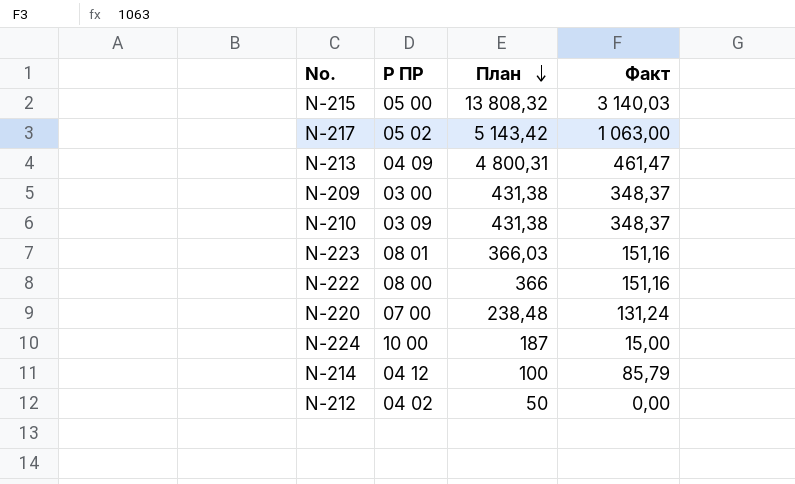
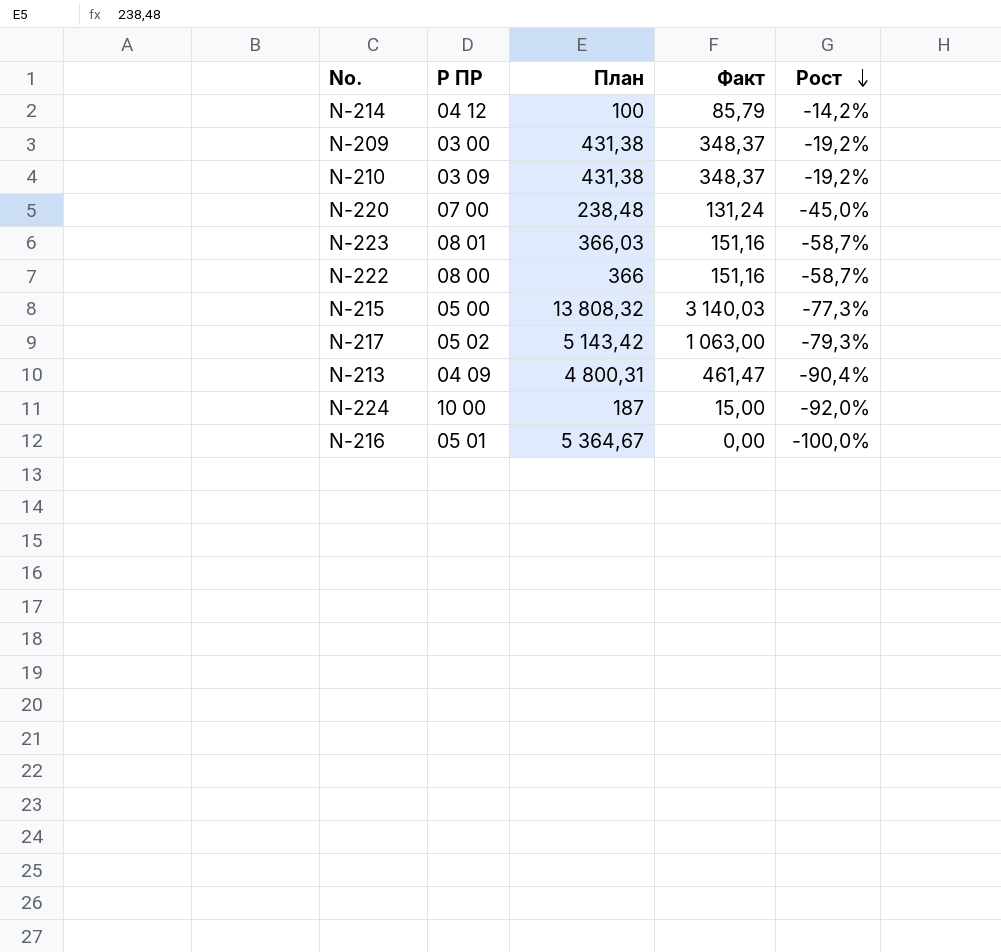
row order: План descending -> Рост descending
column Рост | formula: none -> ([Факт] - [План]) / [План]
row N-212: 04 02 | 50 | 0,00 -> none
row N-216: none -> 05 01 | 5 364,67 | 0,00 | -100,0%

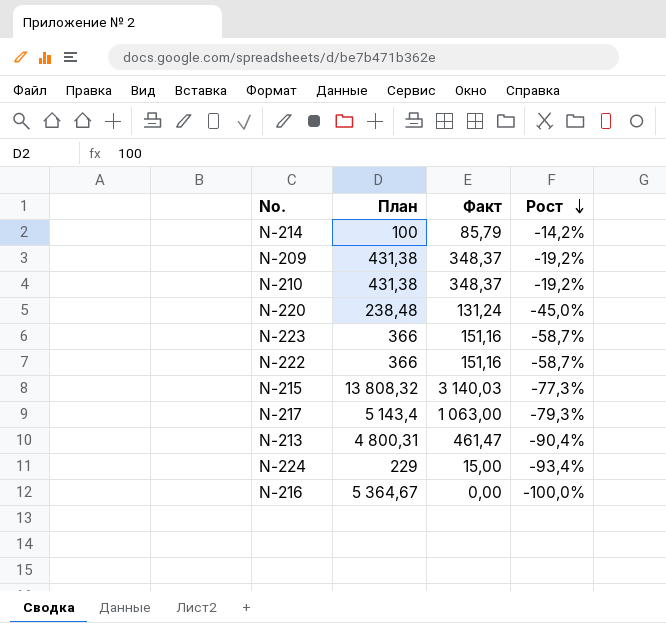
column Р ПР | position: 2 -> none
N-223 | План: 366,03 -> 366
N-217 | План: 5 143,42 -> 5 143,4
N-224 | План: 187 -> 229
N-224 | Рост: -92,0% -> -93,4%

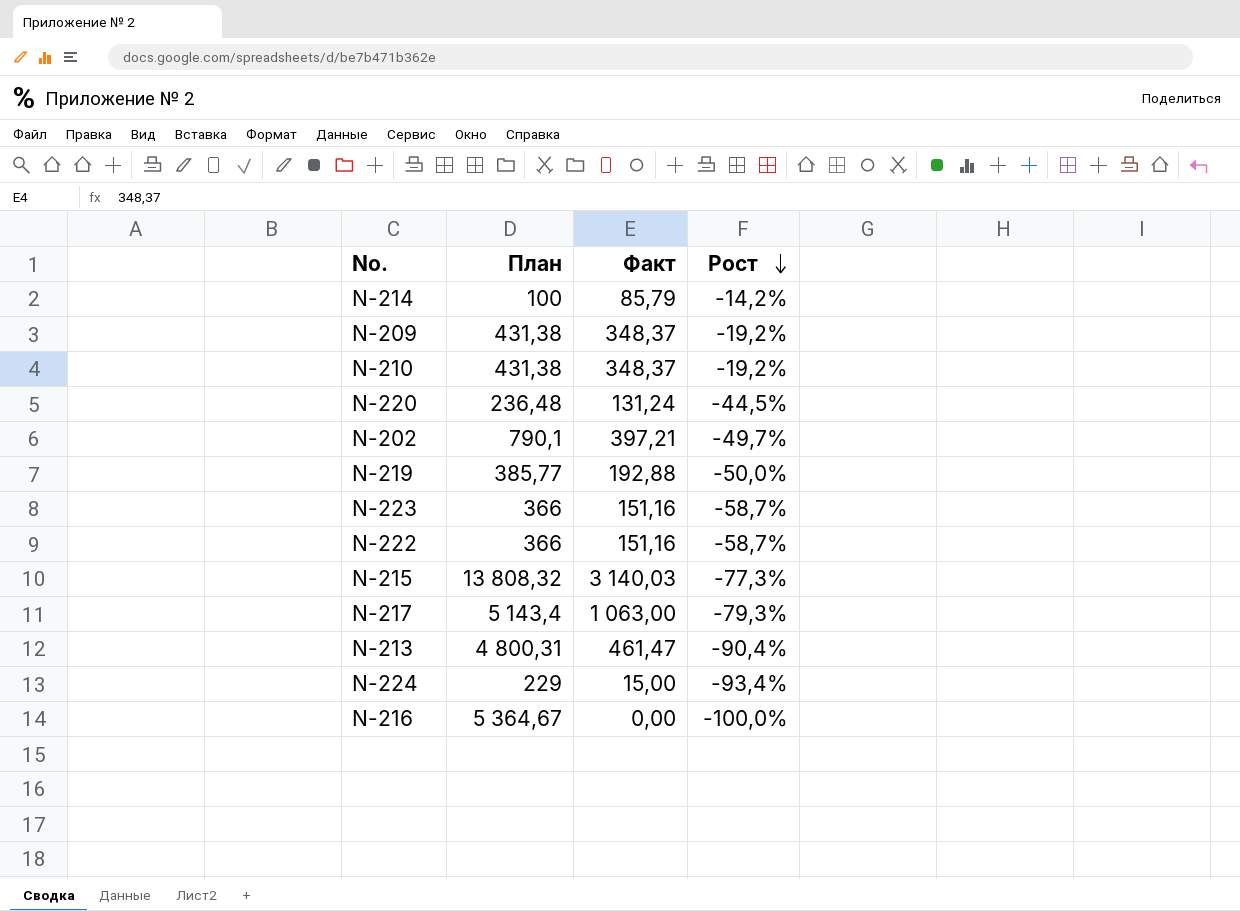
N-220 | План: 238,48 -> 236,48
N-220 | Рост: -45,0% -> -44,5%
row N-202: none -> 790,1 | 397,21 | -49,7%
row N-219: none -> 385,77 | 192,88 | -50,0%

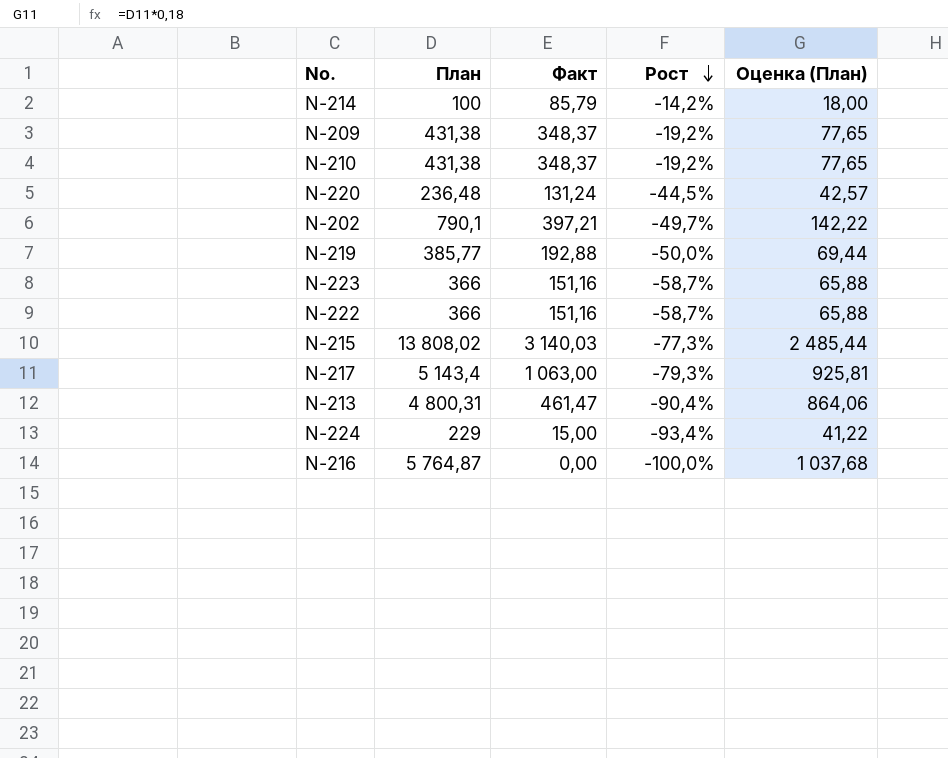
column Оценка (План) | formula: none -> [План] * 0,18
N-215 | План: 13 808,32 -> 13 808,02
N-216 | План: 5 364,67 -> 5 764,87

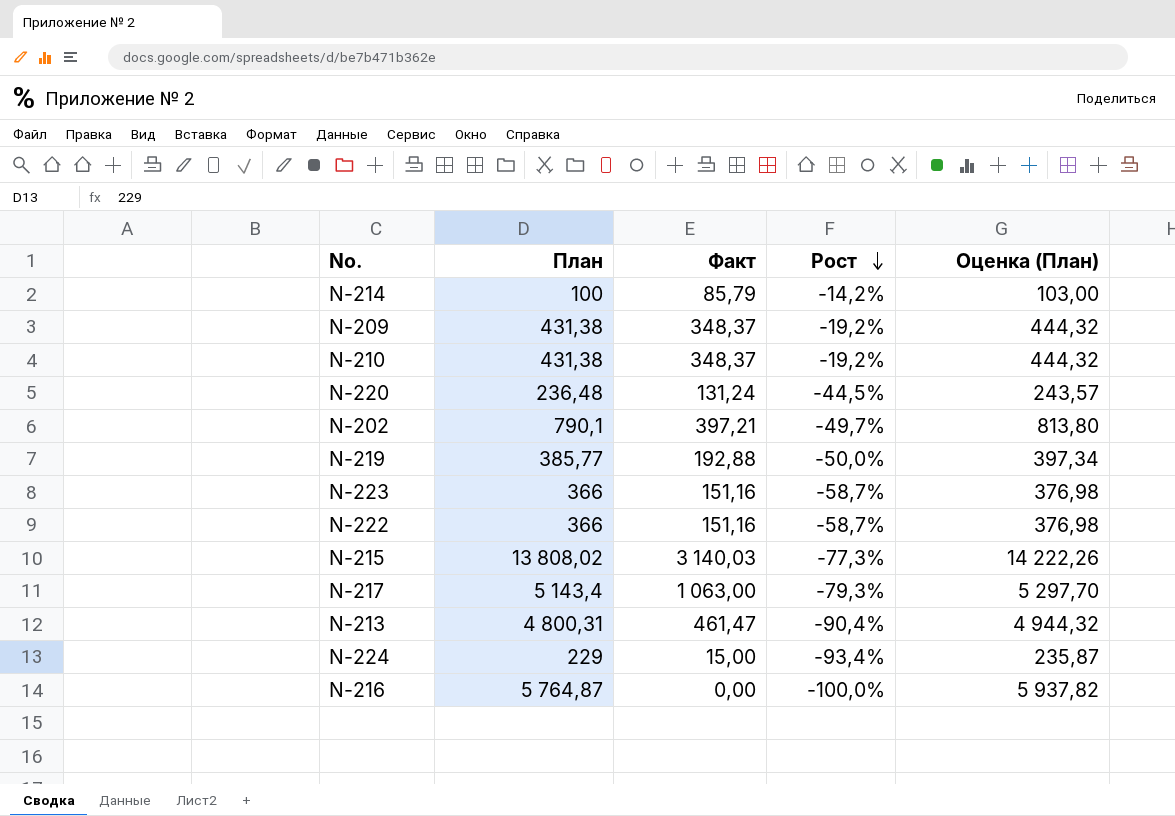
column Оценка (План) | formula: [План] * 0,18 -> [План] * 1,03

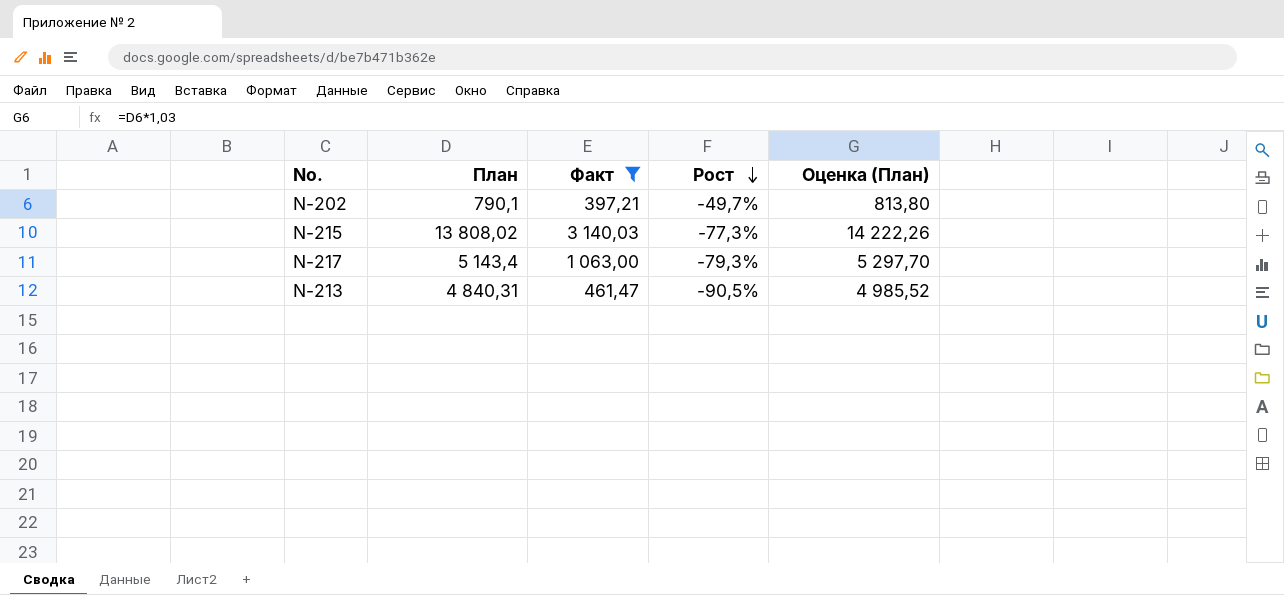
filter: none -> Факт >= 397,21
N-213 | План: 4 800,31 -> 4 840,31
N-213 | Рост: -90,4% -> -90,5%
N-213 | Оценка (План): 4 944,32 -> 4 985,52

